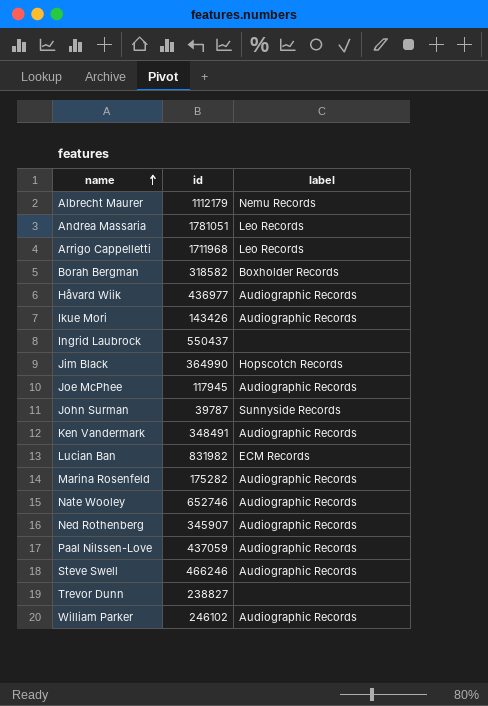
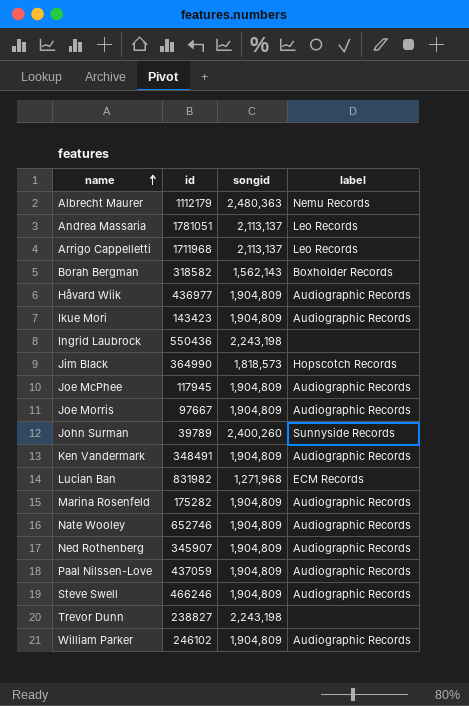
column songid | position: none -> 3
Ikue Mori | id: 143426 -> 143423
Ingrid Laubrock | id: 550437 -> 550436
row Joe Morris: none -> 97667 | 1,904,809 | Audiographic Records
John Surman | id: 39787 -> 39789

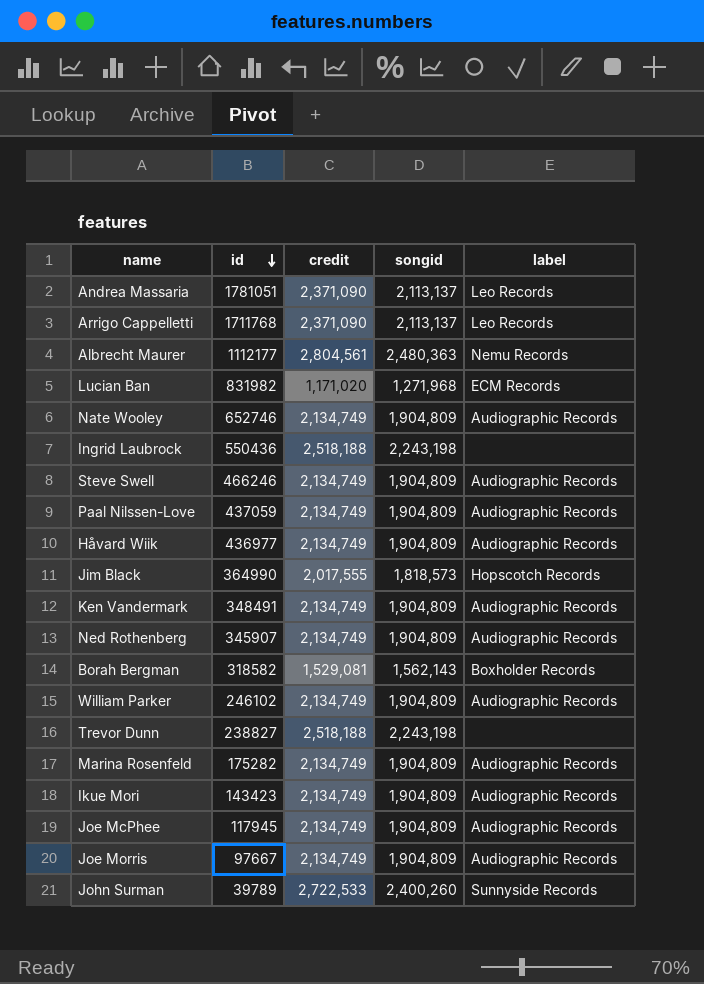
row order: name ascending -> id descending
column credit | position: none -> 3
Arrigo Cappelletti | id: 1711968 -> 1711768
Albrecht Maurer | id: 1112179 -> 1112177

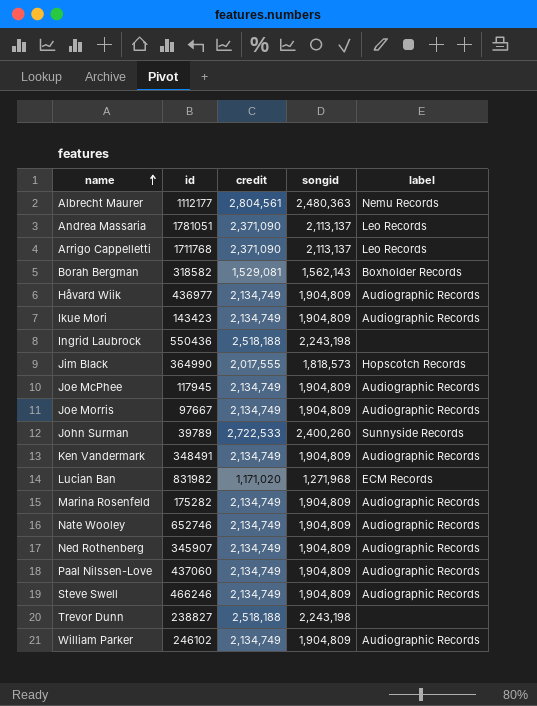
row order: id descending -> name ascending
Paal Nilssen-Love | id: 437059 -> 437060

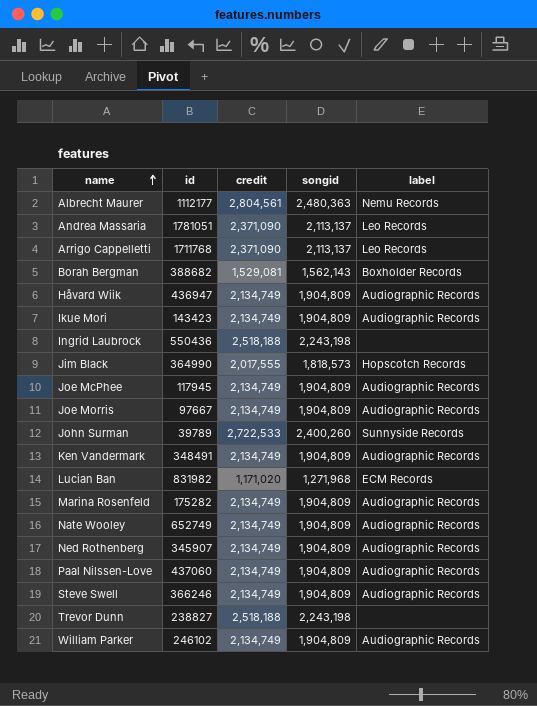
Borah Bergman | id: 318582 -> 388682
Håvard Wiik | id: 436977 -> 436947
Nate Wooley | id: 652746 -> 652749
Steve Swell | id: 466246 -> 366246

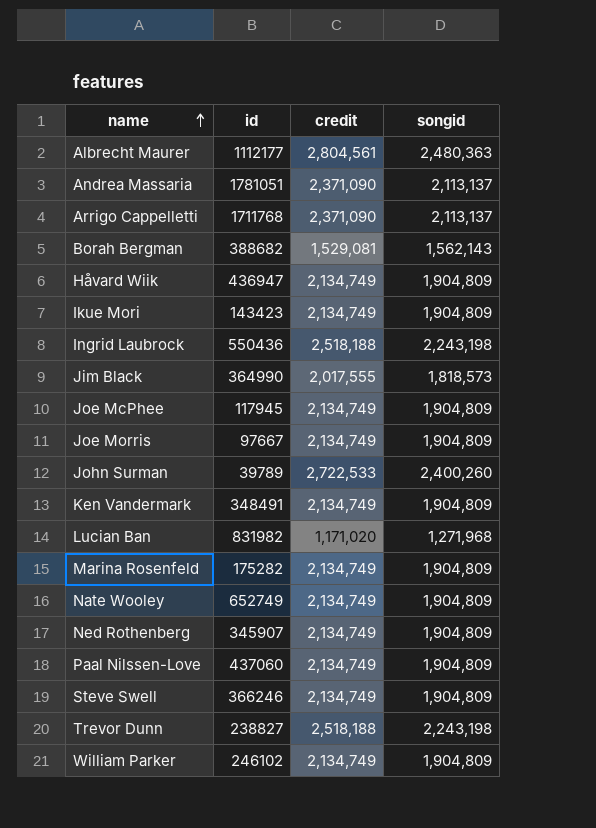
column label | position: 5 -> none

